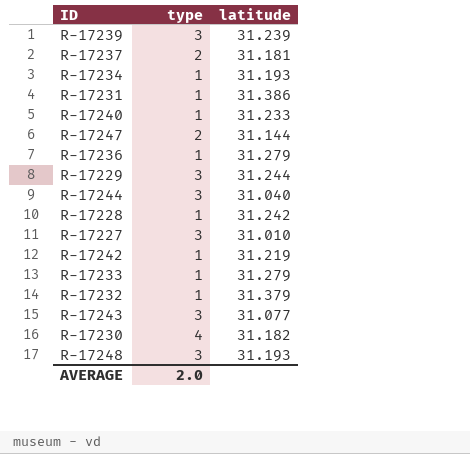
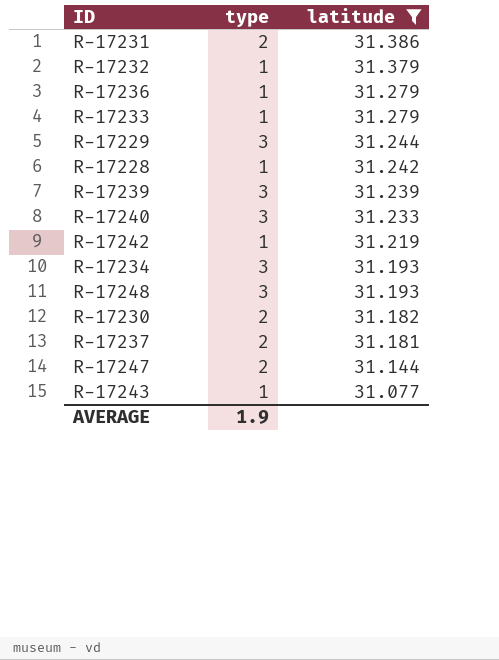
filter: none -> latitude >= 31.077
row order: none -> latitude descending
R-17231 | type: 1 -> 2
R-17240 | type: 1 -> 3
R-17234 | type: 1 -> 3
R-17230 | type: 4 -> 2
R-17243 | type: 3 -> 1
AVERAGE | type: 2.0 -> 1.9

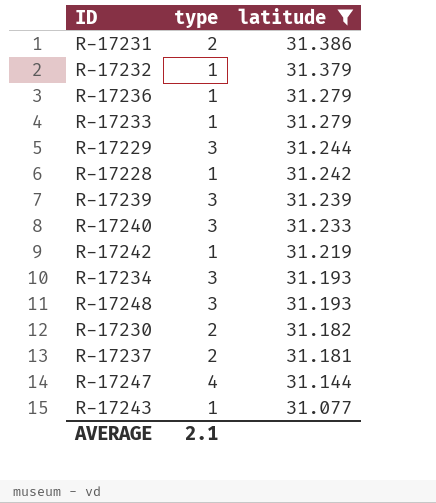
R-17247 | type: 2 -> 4
AVERAGE | type: 1.9 -> 2.1

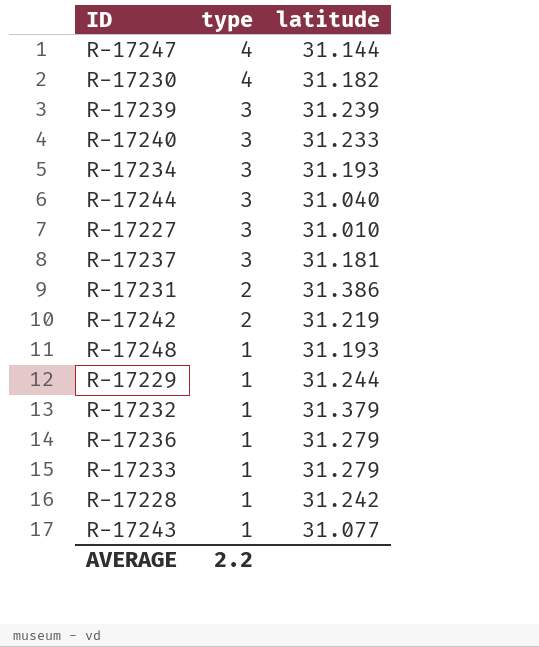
filter: latitude >= 31.077 -> none
row order: latitude descending -> type descending
R-17230 | type: 2 -> 4
R-17237 | type: 2 -> 3
R-17242 | type: 1 -> 2
R-17248 | type: 3 -> 1
R-17229 | type: 3 -> 1
AVERAGE | type: 2.1 -> 2.2

